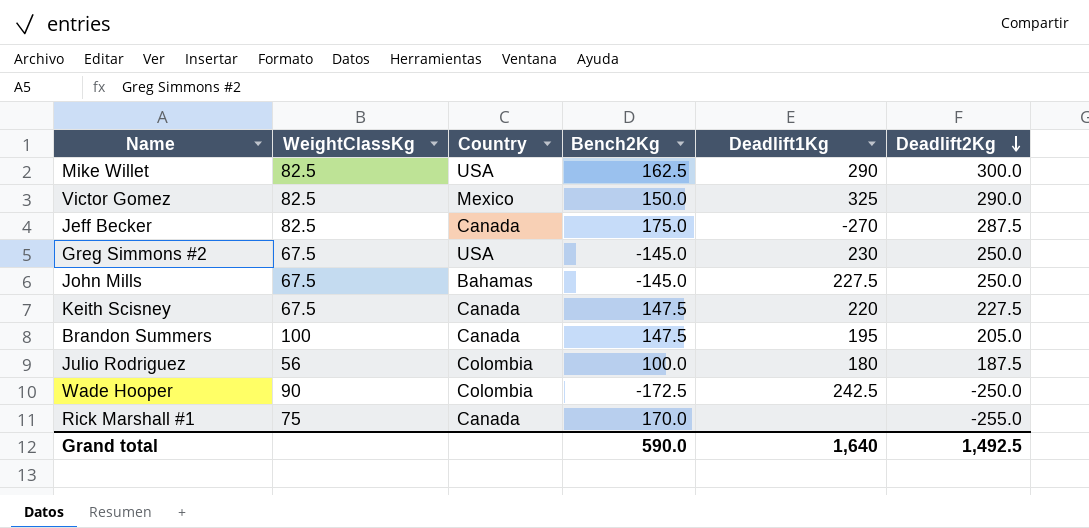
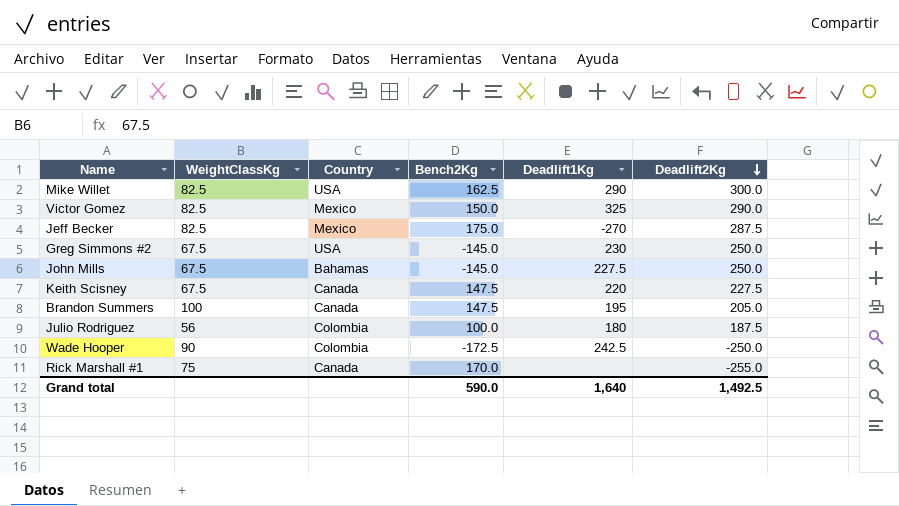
Jeff Becker | Country: Canada -> Mexico

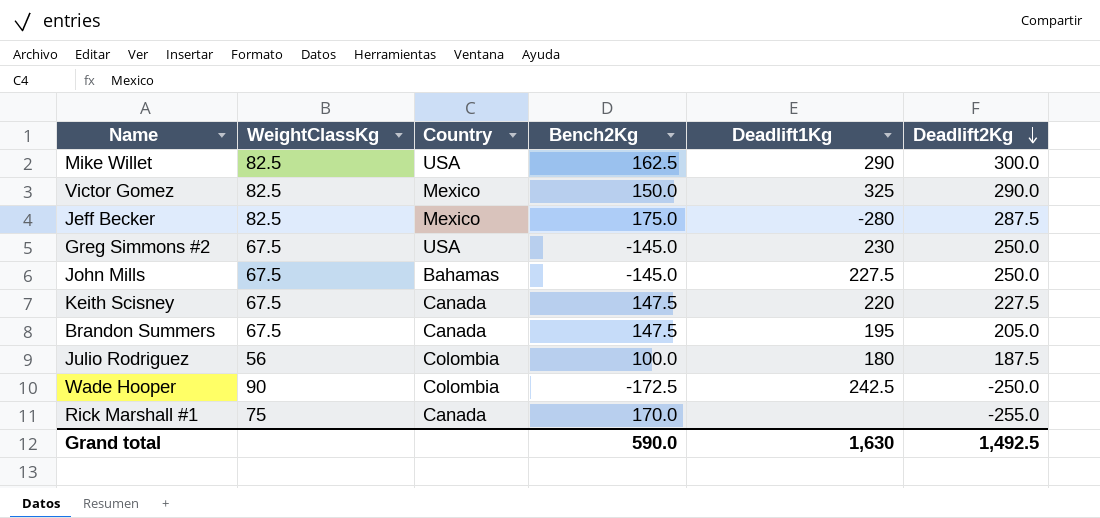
Jeff Becker | Deadlift1Kg: -270 -> -280
Brandon Summers | WeightClassKg: 100 -> 67.5
Grand total | Deadlift1Kg: 1,640 -> 1,630

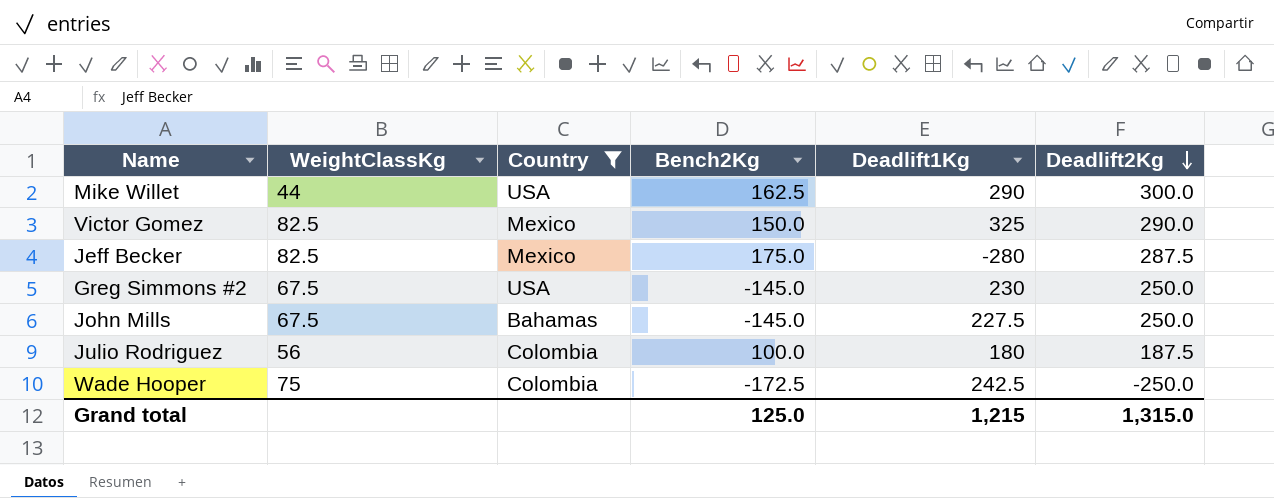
filter: none -> Country != Canada
Mike Willet | WeightClassKg: 82.5 -> 44
Wade Hooper | WeightClassKg: 90 -> 75
Grand total | Bench2Kg: 590.0 -> 125.0
Grand total | Deadlift1Kg: 1,630 -> 1,215
Grand total | Deadlift2Kg: 1,492.5 -> 1,315.0

